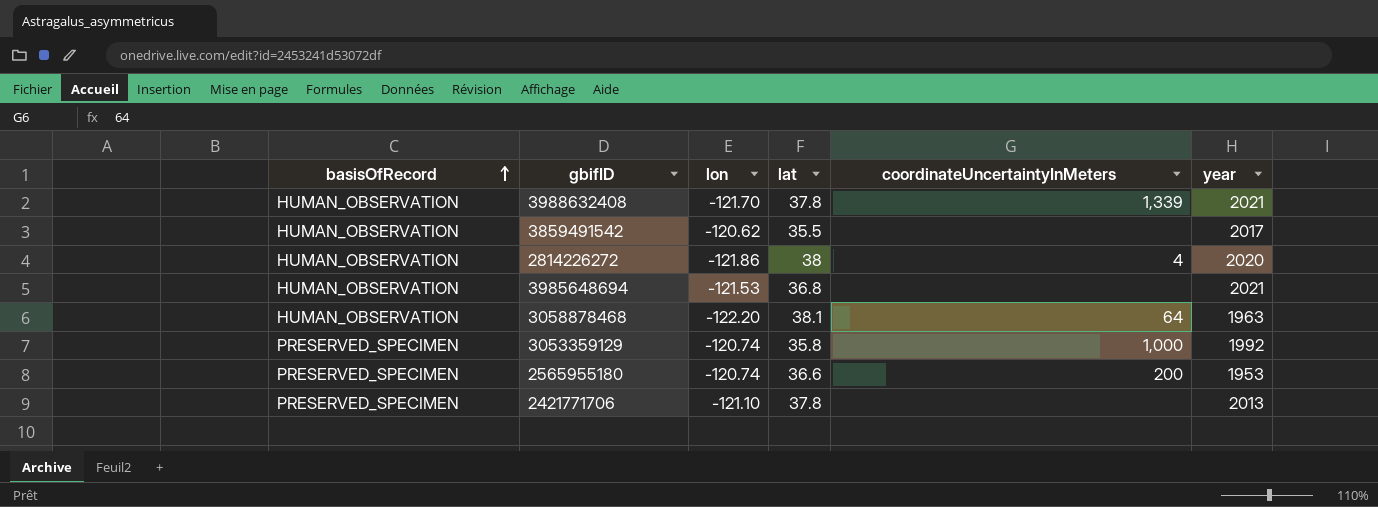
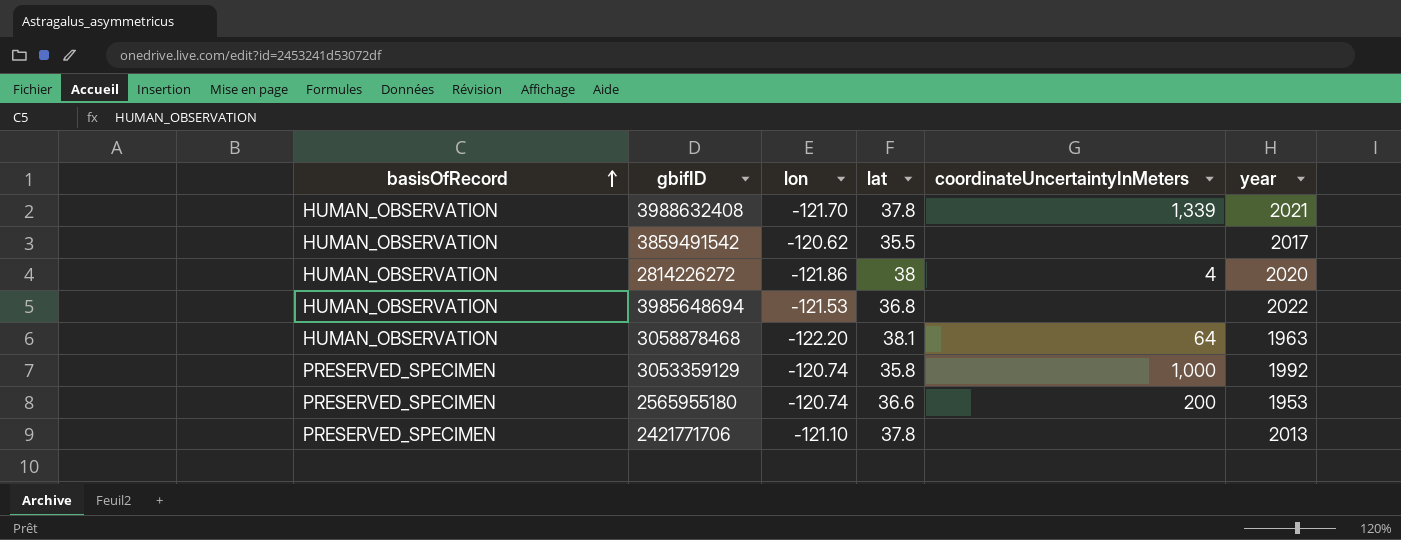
3985648694 | year: 2021 -> 2022

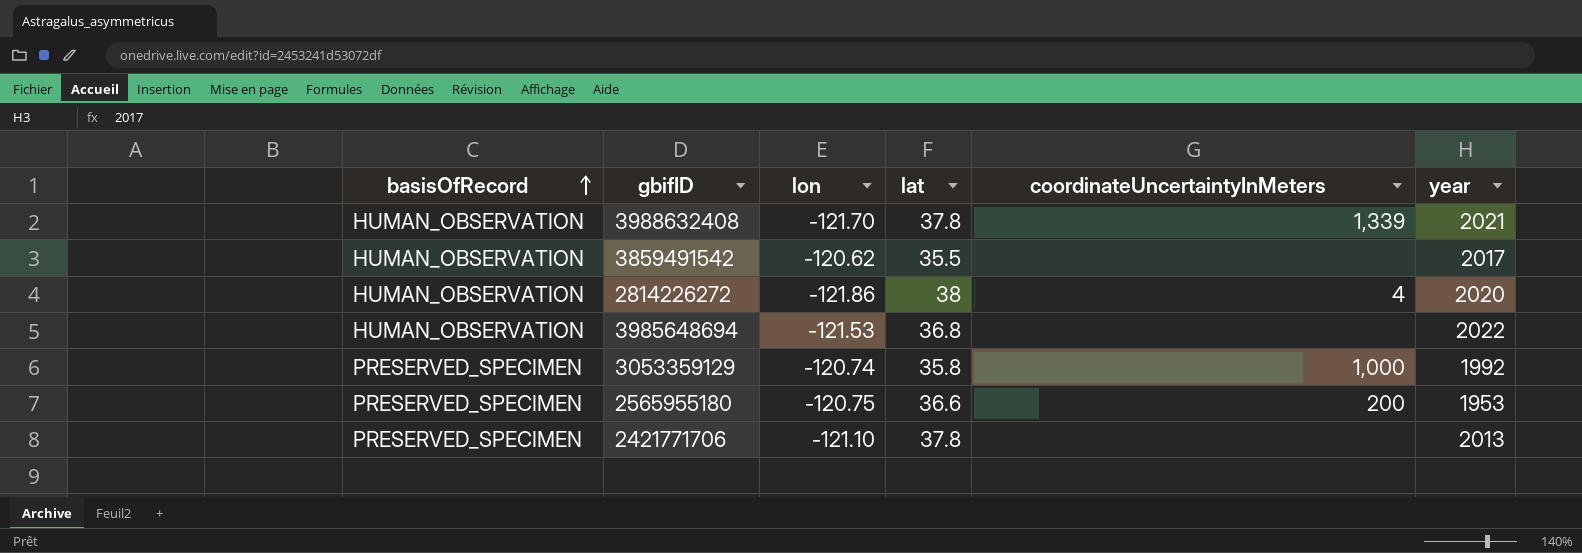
row 3058878468: HUMAN_OBSERVATION | -122.20 | 38.1 | 64 | 1963 -> none
2565955180 | lon: -120.74 -> -120.75

